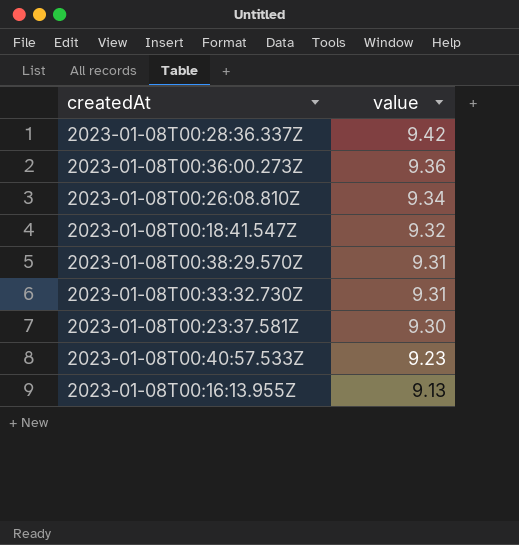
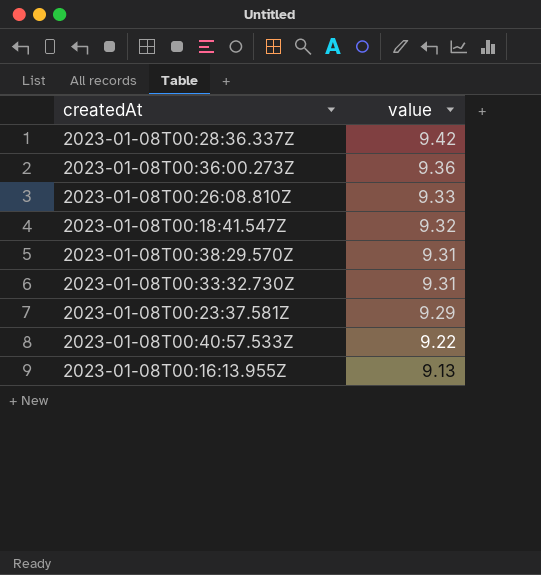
2023-01-08T00:26:08.810Z | value: 9.34 -> 9.33
2023-01-08T00:23:37.581Z | value: 9.30 -> 9.29
2023-01-08T00:40:57.533Z | value: 9.23 -> 9.22

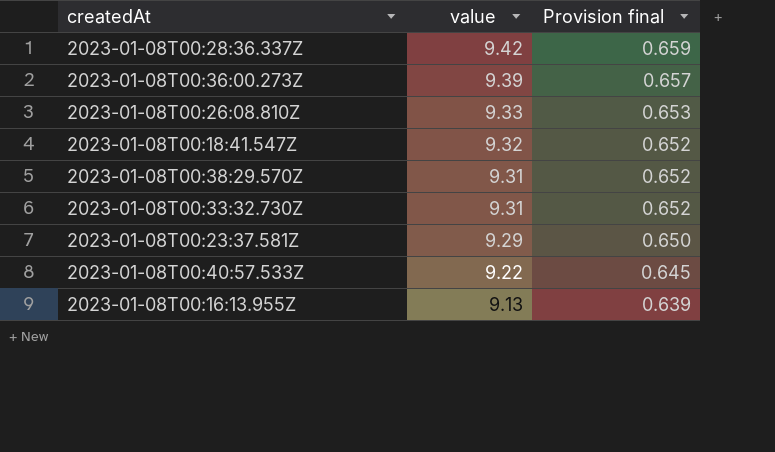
column Provision final | formula: none -> [value] * 0.07
2023-01-08T00:36:00.273Z | value: 9.36 -> 9.39

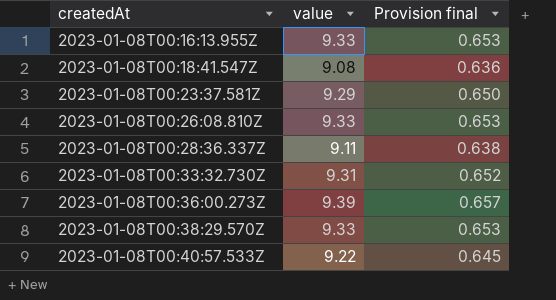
row order: value descending -> createdAt ascending
2023-01-08T00:16:13.955Z | value: 9.13 -> 9.33
2023-01-08T00:16:13.955Z | Provision final: 0.639 -> 0.653
2023-01-08T00:18:41.547Z | value: 9.32 -> 9.08
2023-01-08T00:18:41.547Z | Provision final: 0.652 -> 0.636
2023-01-08T00:28:36.337Z | value: 9.42 -> 9.11
2023-01-08T00:28:36.337Z | Provision final: 0.659 -> 0.638
2023-01-08T00:38:29.570Z | value: 9.31 -> 9.33
2023-01-08T00:38:29.570Z | Provision final: 0.652 -> 0.653

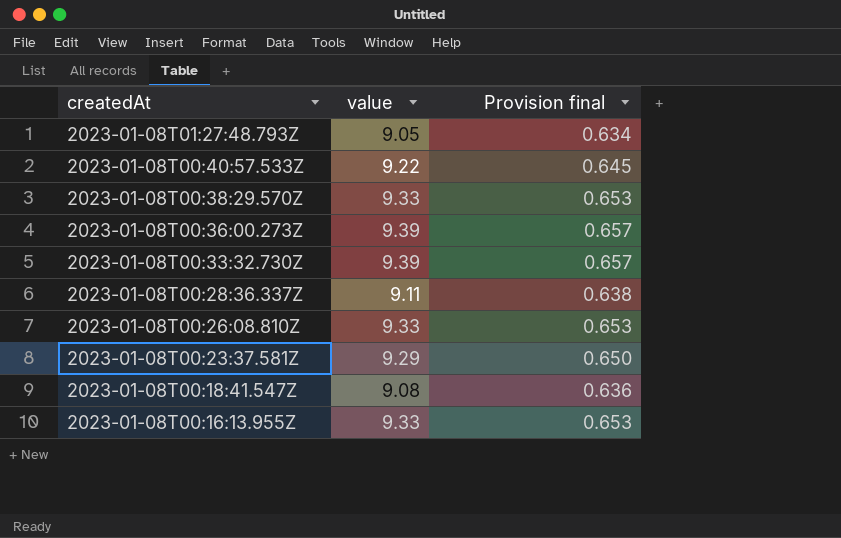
row order: createdAt ascending -> createdAt descending
row 2023-01-08T01:27:48.793Z: none -> 9.05 | 0.634
2023-01-08T00:33:32.730Z | value: 9.31 -> 9.39
2023-01-08T00:33:32.730Z | Provision final: 0.652 -> 0.657

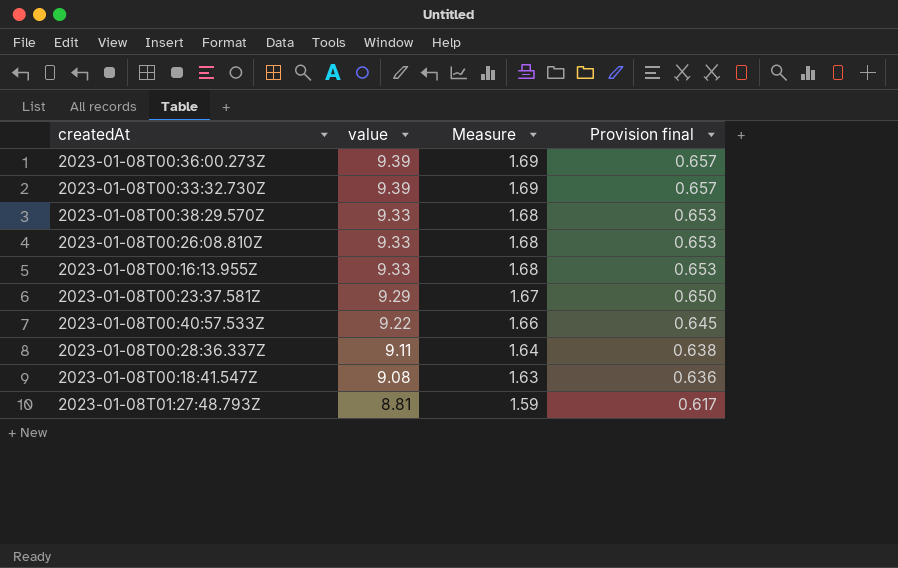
row order: createdAt descending -> value descending
column Measure | formula: none -> [value] * 0.18
2023-01-08T01:27:48.793Z | value: 9.05 -> 8.81
2023-01-08T01:27:48.793Z | Provision final: 0.634 -> 0.617

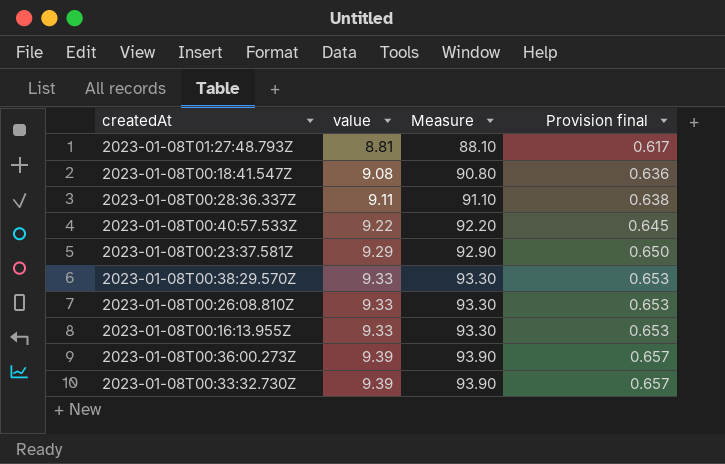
row order: value descending -> value ascending
column Measure | formula: [value] * 0.18 -> [value] * 10

